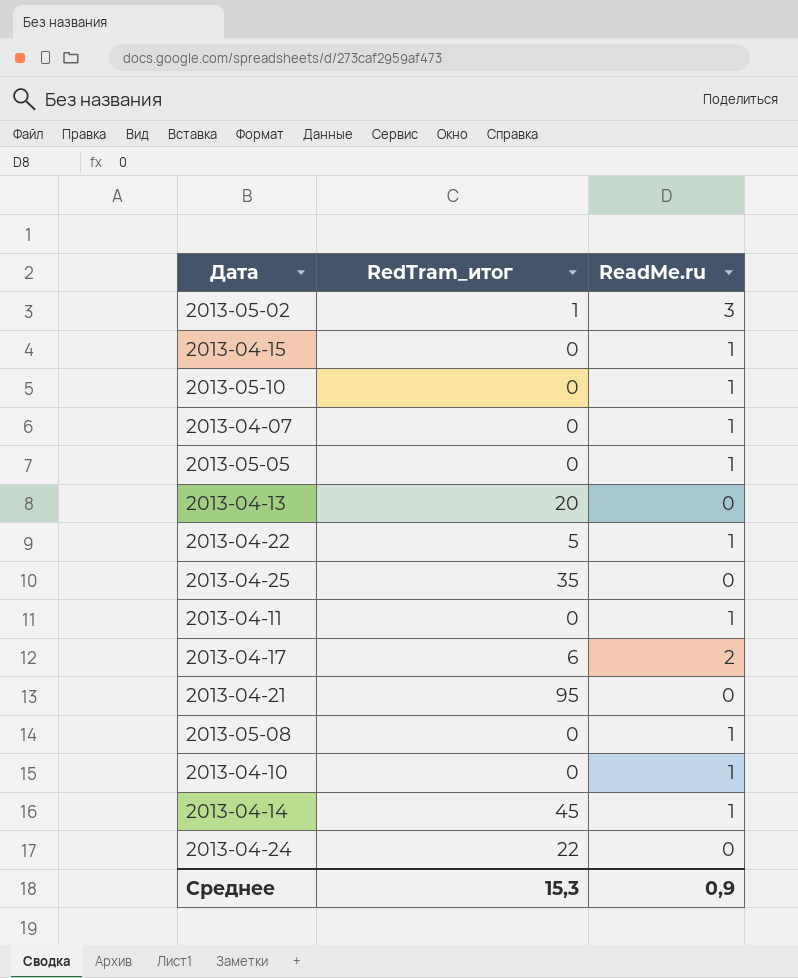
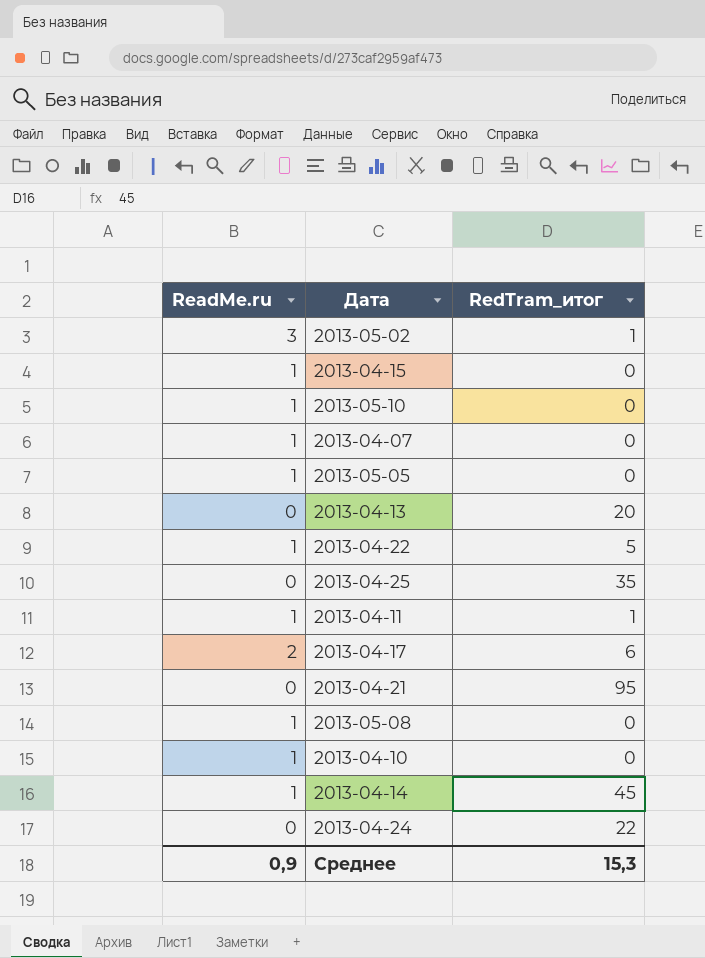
column ReadMe.ru | position: 3 -> 1
2013-04-11 | RedTram_итог: 0 -> 1

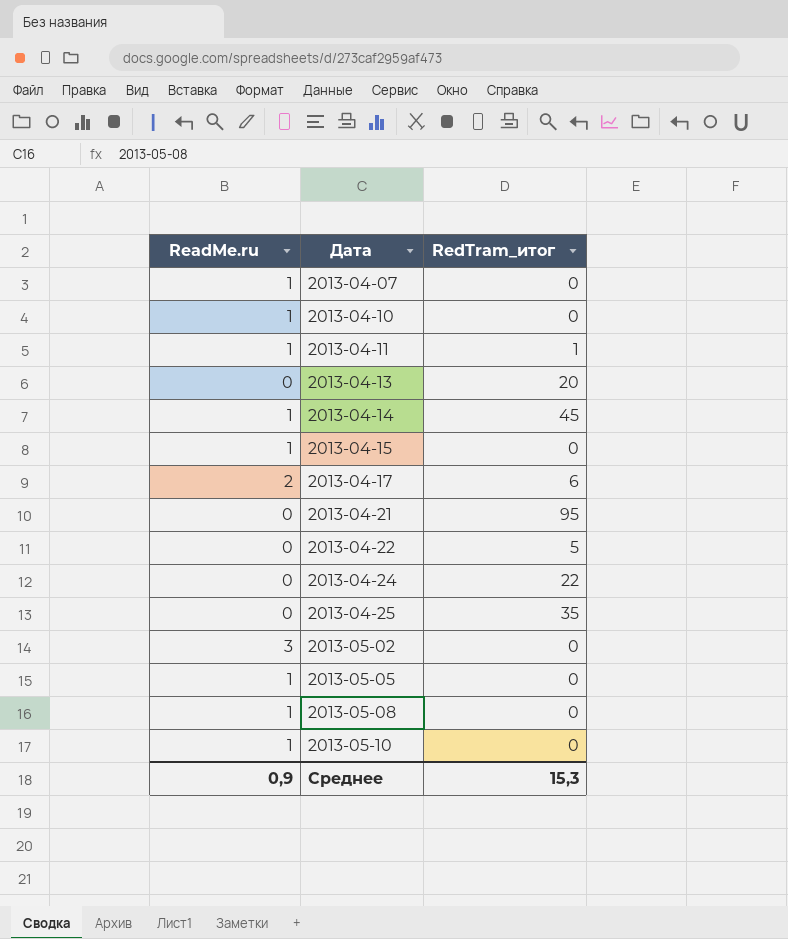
row order: none -> Дата ascending
2013-04-22 | ReadMe.ru: 1 -> 0
2013-05-02 | RedTram_итог: 1 -> 0

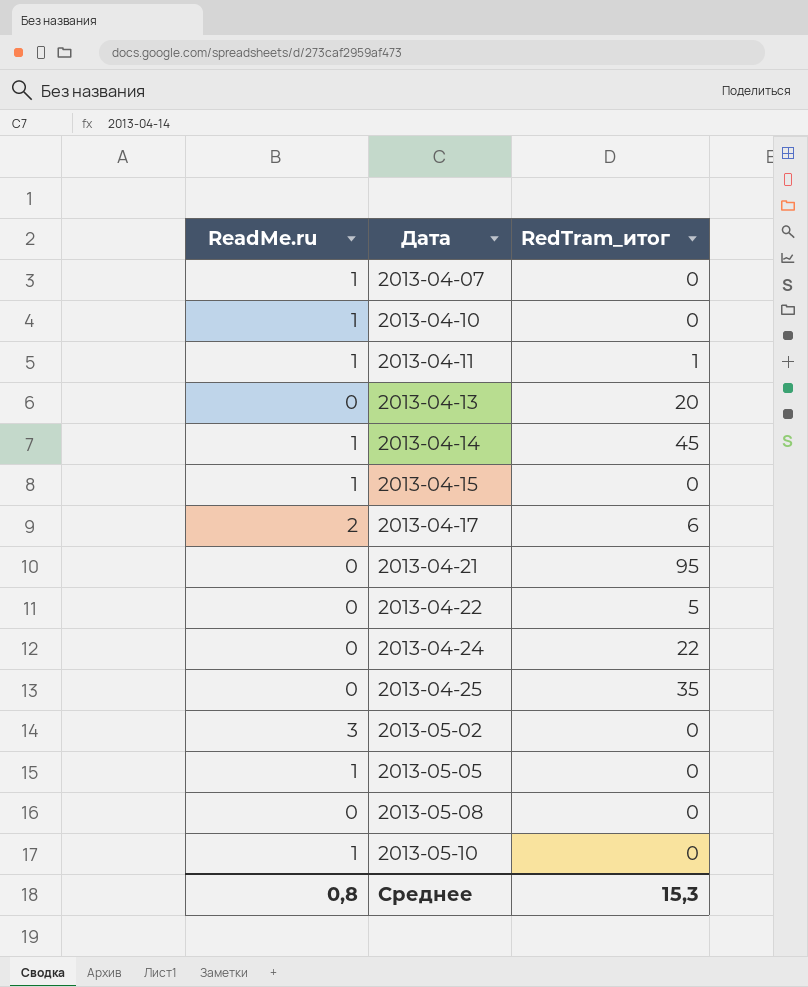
2013-05-08 | ReadMe.ru: 1 -> 0
Среднее | ReadMe.ru: 0,9 -> 0,8

